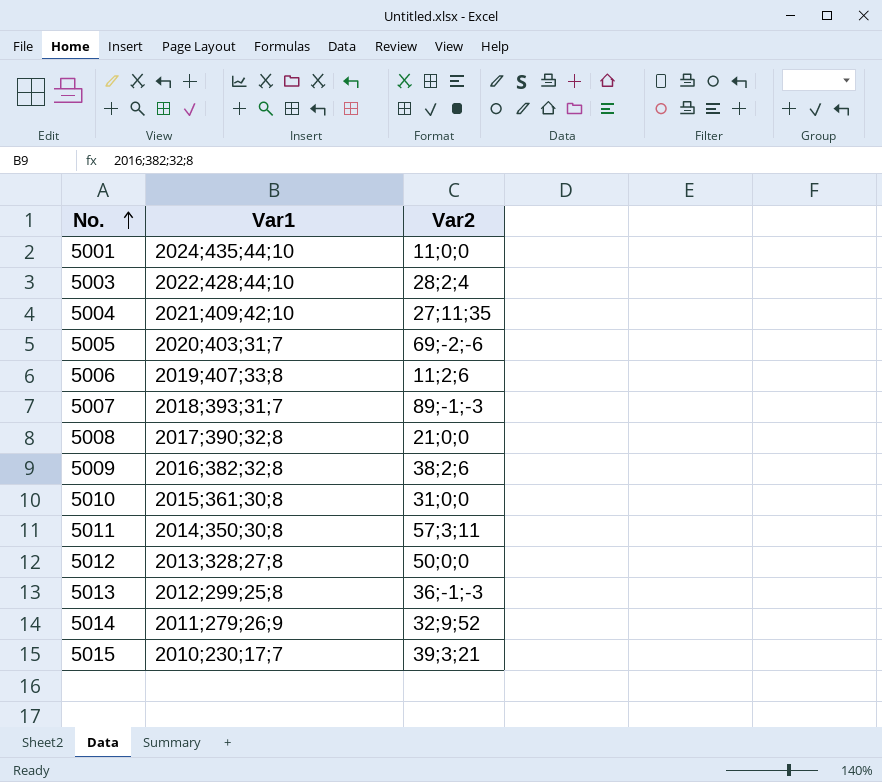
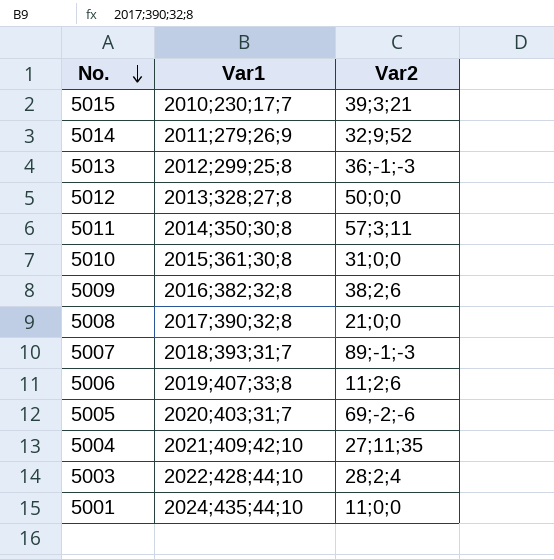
row order: No. ascending -> No. descending

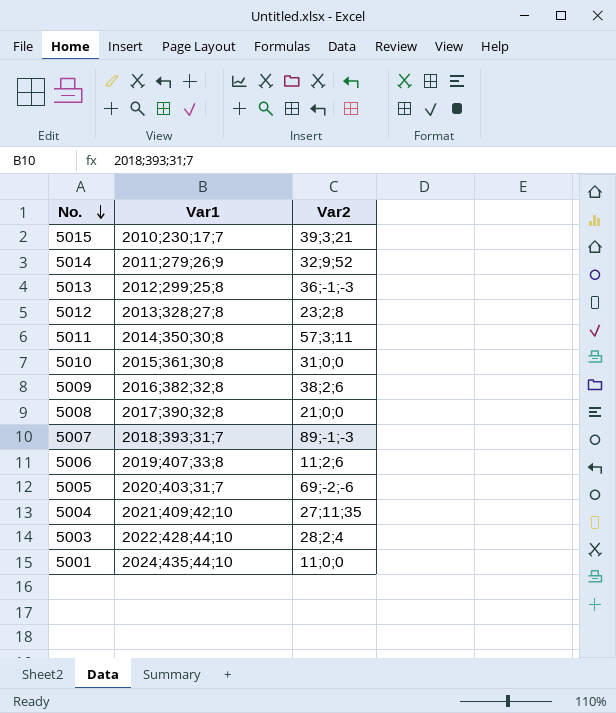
5012 | Var2: 50;0;0 -> 23;2;8

